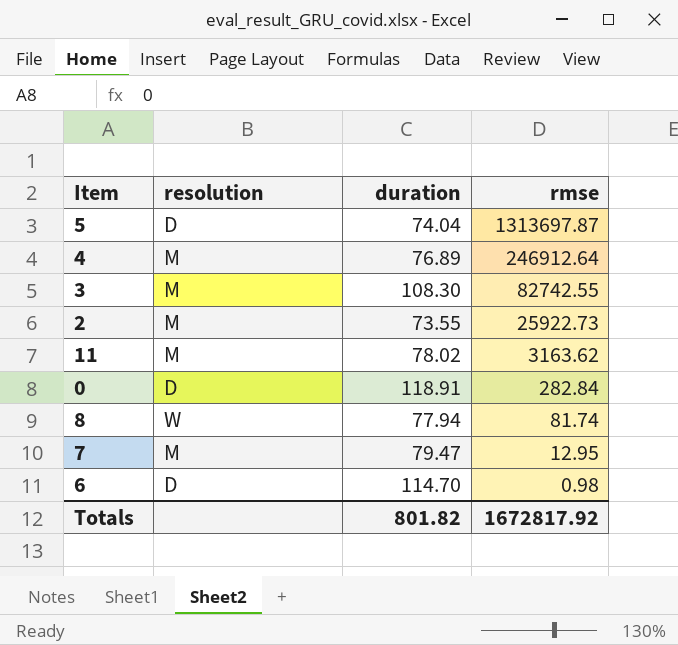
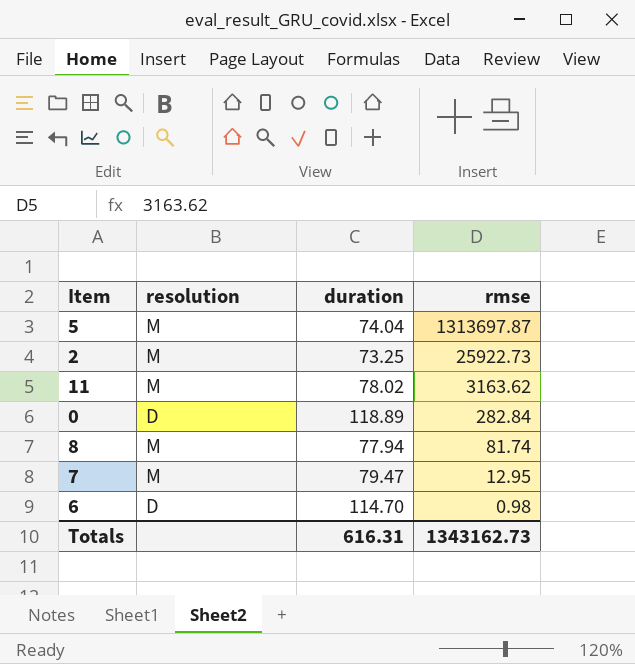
row 4: M | 76.89 | 246912.64 -> none
row 3: M | 108.30 | 82742.55 -> none
5 | resolution: D -> M
2 | duration: 73.55 -> 73.25
0 | duration: 118.91 -> 118.89
8 | resolution: W -> M
Totals | duration: 801.82 -> 616.31
Totals | rmse: 1672817.92 -> 1343162.73

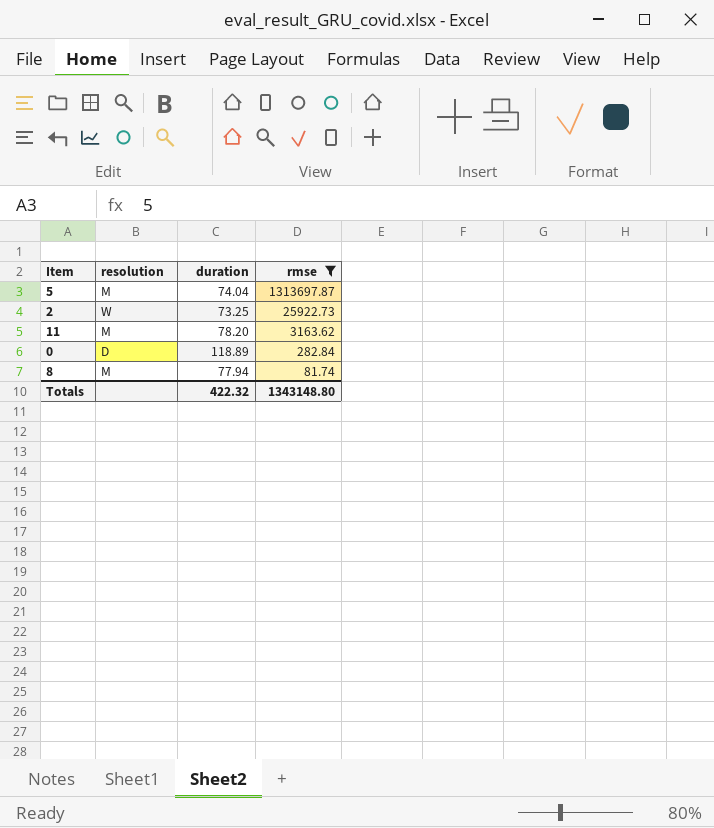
filter: none -> rmse >= 81.74
2 | resolution: M -> W
11 | duration: 78.02 -> 78.20
Totals | duration: 616.31 -> 422.32
Totals | rmse: 1343162.73 -> 1343148.80

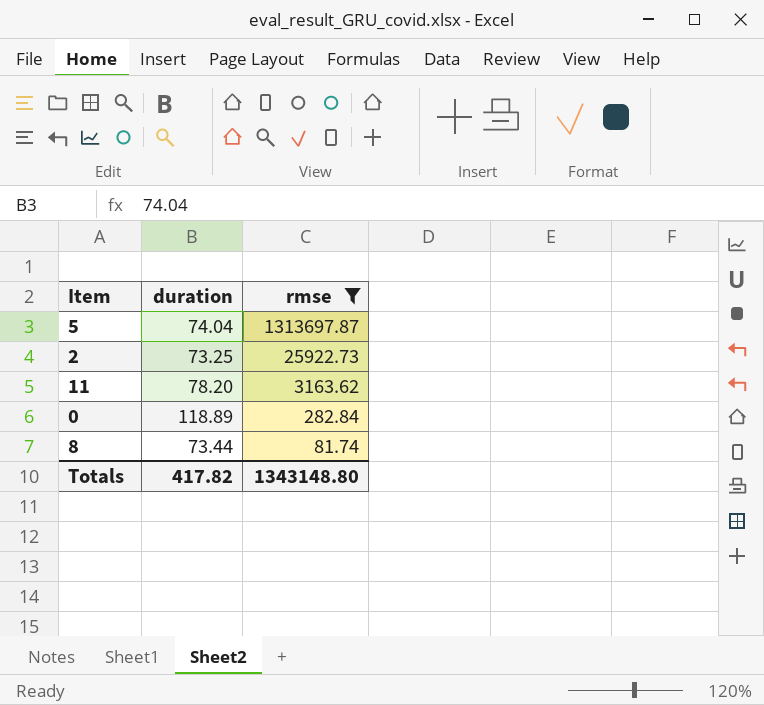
column resolution | position: 2 -> none
8 | duration: 77.94 -> 73.44
Totals | duration: 422.32 -> 417.82

